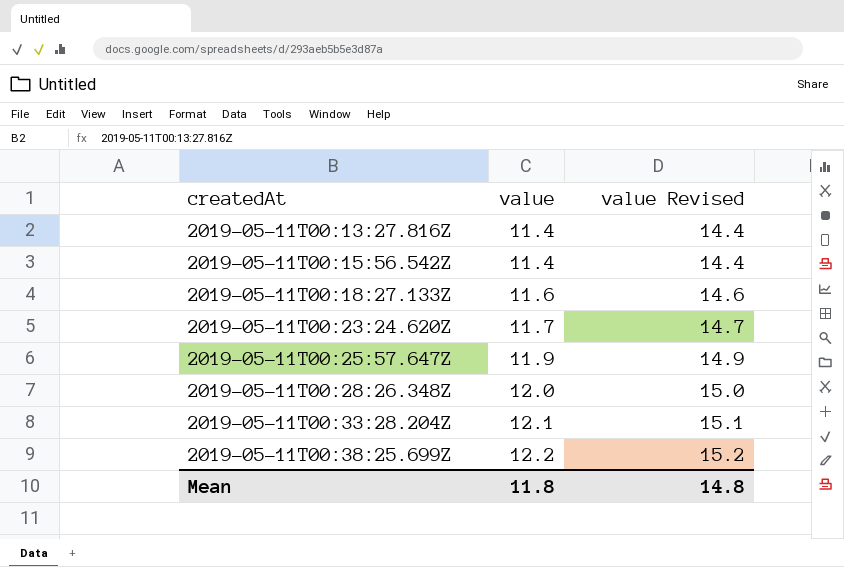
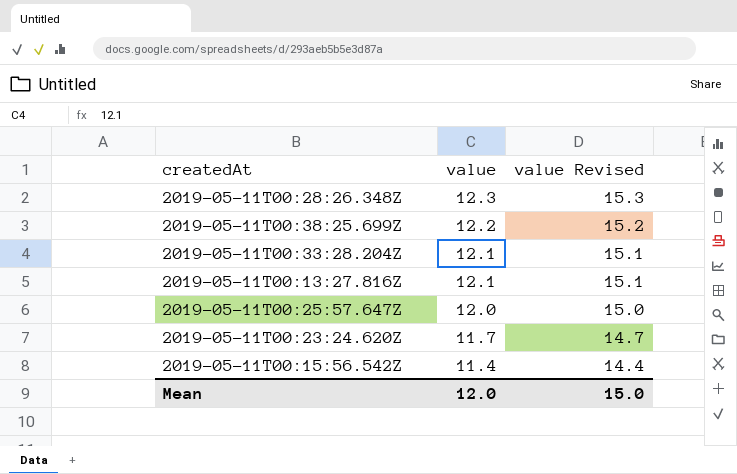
row order: createdAt ascending -> value descending
row 2019-05-11T00:18:27.133Z: 11.6 | 14.6 -> none
2019-05-11T00:28:26.348Z | value: 12.0 -> 12.3
2019-05-11T00:28:26.348Z | value Revised: 15.0 -> 15.3
2019-05-11T00:13:27.816Z | value: 11.4 -> 12.1
2019-05-11T00:13:27.816Z | value Revised: 14.4 -> 15.1
2019-05-11T00:25:57.647Z | value: 11.9 -> 12.0
2019-05-11T00:25:57.647Z | value Revised: 14.9 -> 15.0
Mean | value: 11.8 -> 12.0
Mean | value Revised: 14.8 -> 15.0

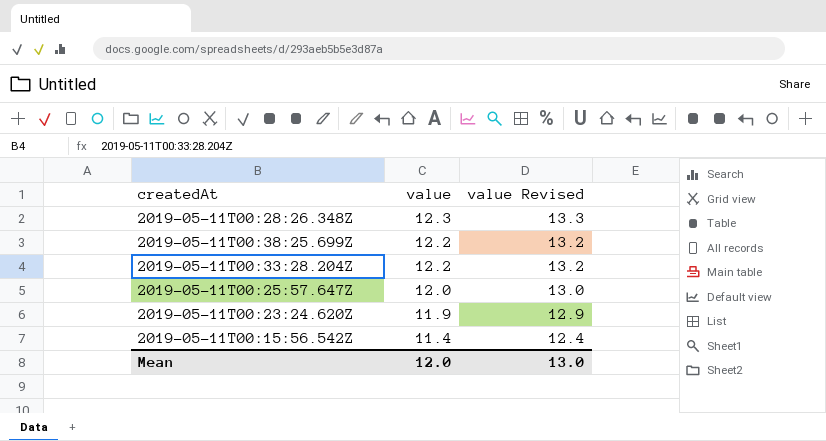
column value Revised | formula: [value] + 3 -> [value] + 1
row 2019-05-11T00:13:27.816Z: 12.1 | 15.1 -> none
2019-05-11T00:33:28.204Z | value: 12.1 -> 12.2
2019-05-11T00:23:24.620Z | value: 11.7 -> 11.9
Mean | value Revised: 15.0 -> 13.0

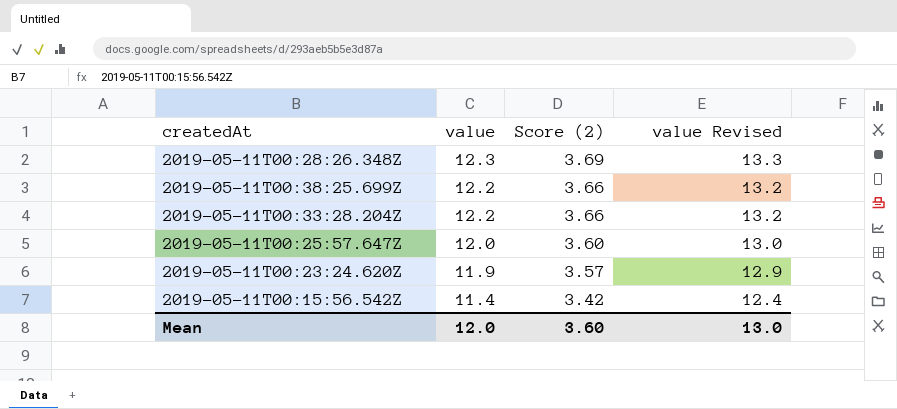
column Score (2) | formula: none -> [value] * 0.3

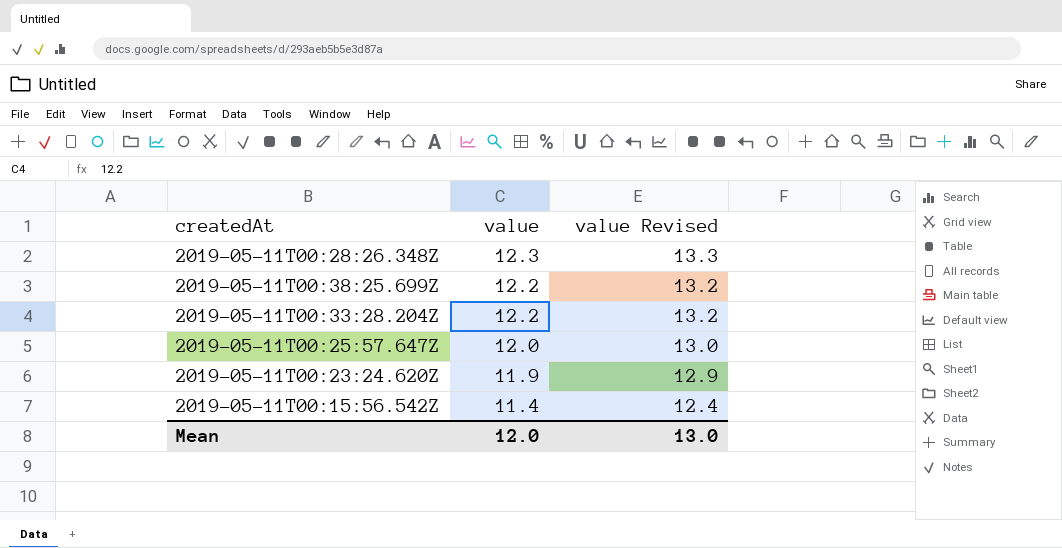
column Score (2) | formula: [value] * 0.3 -> none

